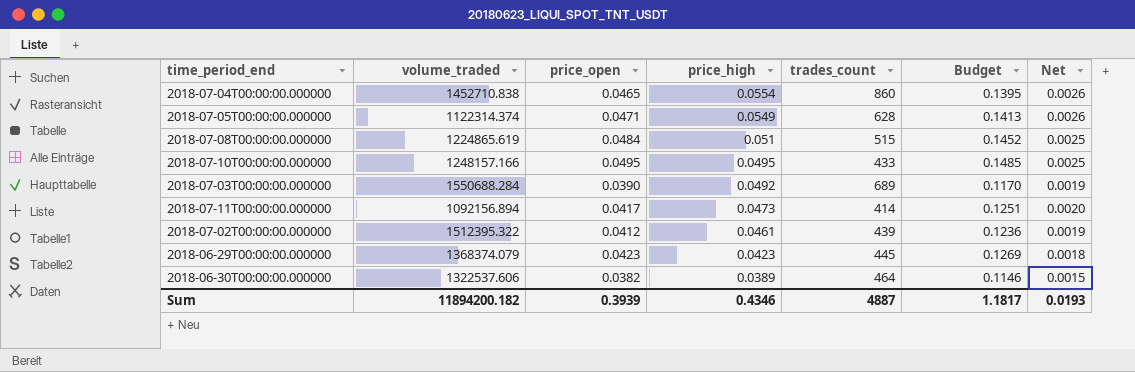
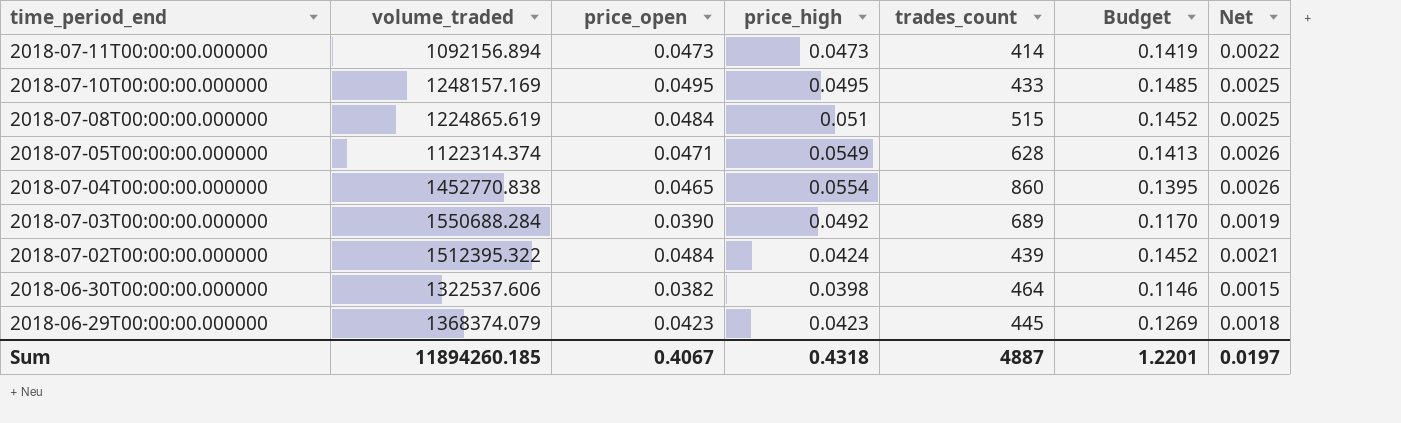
row order: price_high descending -> time_period_end descending
2018-07-11T00:00:00.000000 | price_open: 0.0417 -> 0.0473
2018-07-11T00:00:00.000000 | Budget: 0.1251 -> 0.1419
2018-07-11T00:00:00.000000 | Net: 0.0020 -> 0.0022
2018-07-10T00:00:00.000000 | volume_traded: 1248157.166 -> 1248157.169
2018-07-04T00:00:00.000000 | volume_traded: 1452710.838 -> 1452770.838
2018-07-02T00:00:00.000000 | price_open: 0.0412 -> 0.0484
2018-07-02T00:00:00.000000 | price_high: 0.0461 -> 0.0424
2018-07-02T00:00:00.000000 | Budget: 0.1236 -> 0.1452
2018-07-02T00:00:00.000000 | Net: 0.0019 -> 0.0021
2018-06-30T00:00:00.000000 | price_high: 0.0389 -> 0.0398
Sum | volume_traded: 11894200.182 -> 11894260.185
Sum | price_open: 0.3939 -> 0.4067
Sum | price_high: 0.4346 -> 0.4318
Sum | Budget: 1.1817 -> 1.2201
Sum | Net: 0.0193 -> 0.0197

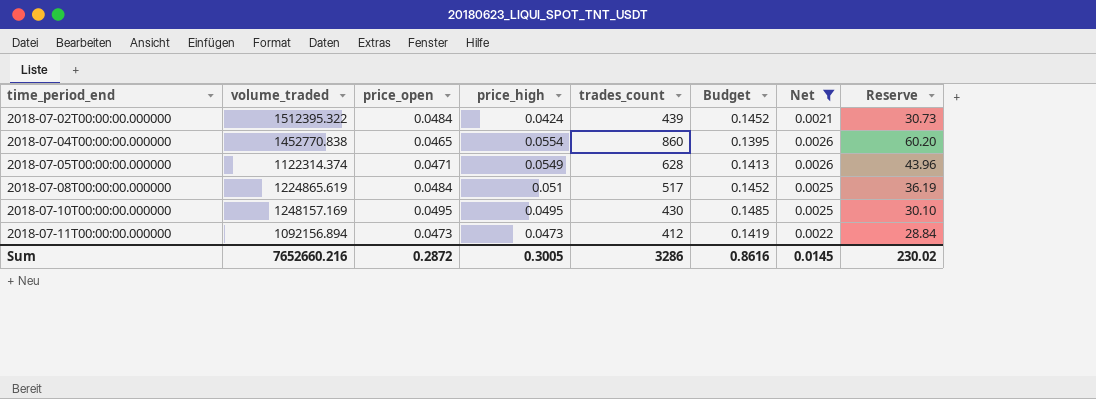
filter: none -> Net >= 0.0021
row order: time_period_end descending -> time_period_end ascending
column Reserve | formula: none -> [trades_count] * 0.07
2018-07-08T00:00:00.000000 | trades_count: 515 -> 517
2018-07-10T00:00:00.000000 | trades_count: 433 -> 430
2018-07-11T00:00:00.000000 | trades_count: 414 -> 412
Sum | volume_traded: 11894260.185 -> 7652660.216
Sum | price_open: 0.4067 -> 0.2872
Sum | price_high: 0.4318 -> 0.3005
Sum | trades_count: 4887 -> 3286
Sum | Budget: 1.2201 -> 0.8616
Sum | Net: 0.0197 -> 0.0145

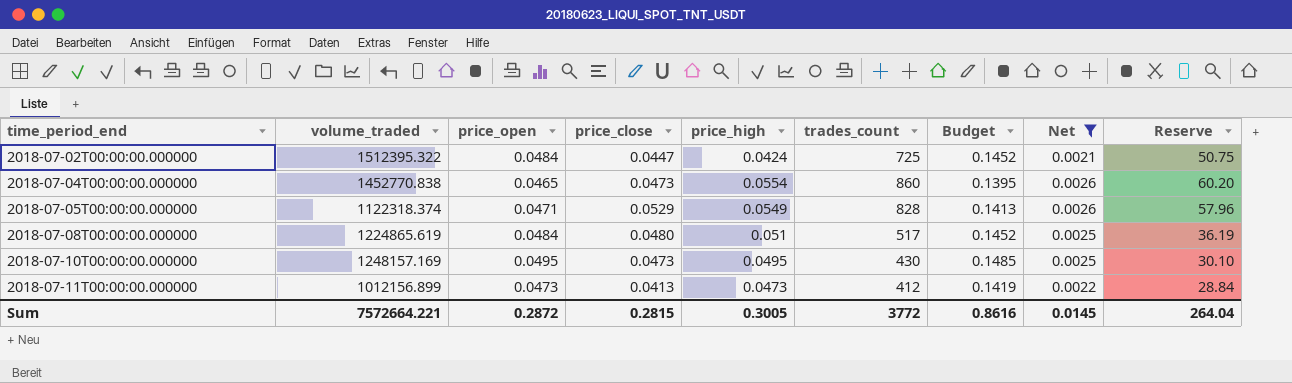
column price_close | position: none -> 4
2018-07-02T00:00:00.000000 | trades_count: 439 -> 725
2018-07-02T00:00:00.000000 | Reserve: 30.73 -> 50.75
2018-07-05T00:00:00.000000 | volume_traded: 1122314.374 -> 1122318.374
2018-07-05T00:00:00.000000 | trades_count: 628 -> 828
2018-07-05T00:00:00.000000 | Reserve: 43.96 -> 57.96
2018-07-11T00:00:00.000000 | volume_traded: 1092156.894 -> 1012156.899
Sum | volume_traded: 7652660.216 -> 7572664.221
Sum | trades_count: 3286 -> 3772
Sum | Reserve: 230.02 -> 264.04

